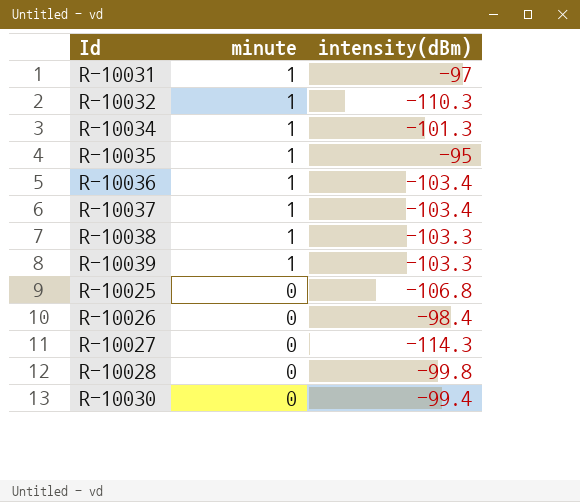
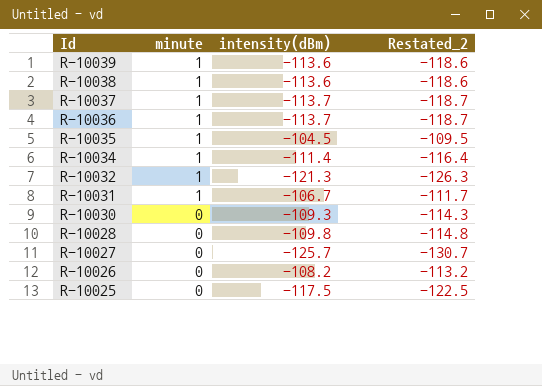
row order: minute descending -> Id descending
column Restated_2 | formula: none -> [intensity(dBm)] - 5
R-10039 | intensity(dBm): -103.3 -> -113.6
R-10038 | intensity(dBm): -103.3 -> -113.6
R-10037 | intensity(dBm): -103.4 -> -113.7
R-10036 | intensity(dBm): -103.4 -> -113.7
R-10035 | intensity(dBm): -95 -> -104.5
R-10034 | intensity(dBm): -101.3 -> -111.4
R-10032 | intensity(dBm): -110.3 -> -121.3
R-10031 | intensity(dBm): -97 -> -106.7
R-10030 | intensity(dBm): -99.4 -> -109.3
R-10028 | intensity(dBm): -99.8 -> -109.8
R-10027 | intensity(dBm): -114.3 -> -125.7
R-10026 | intensity(dBm): -98.4 -> -108.2
R-10025 | intensity(dBm): -106.8 -> -117.5

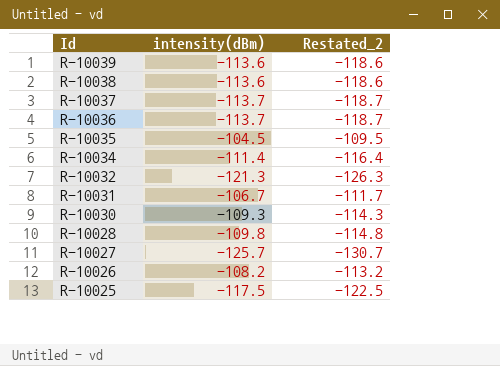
column minute | position: 2 -> none

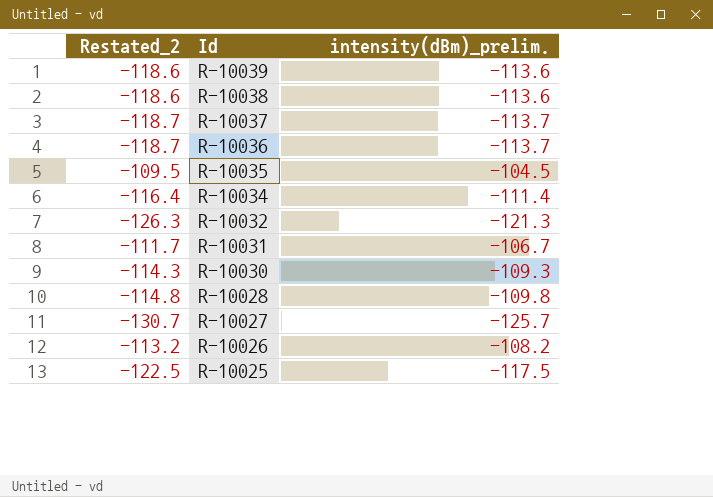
column Restated_2 | position: 3 -> 1
column name: intensity(dBm) -> intensity(dBm)_prelim.

